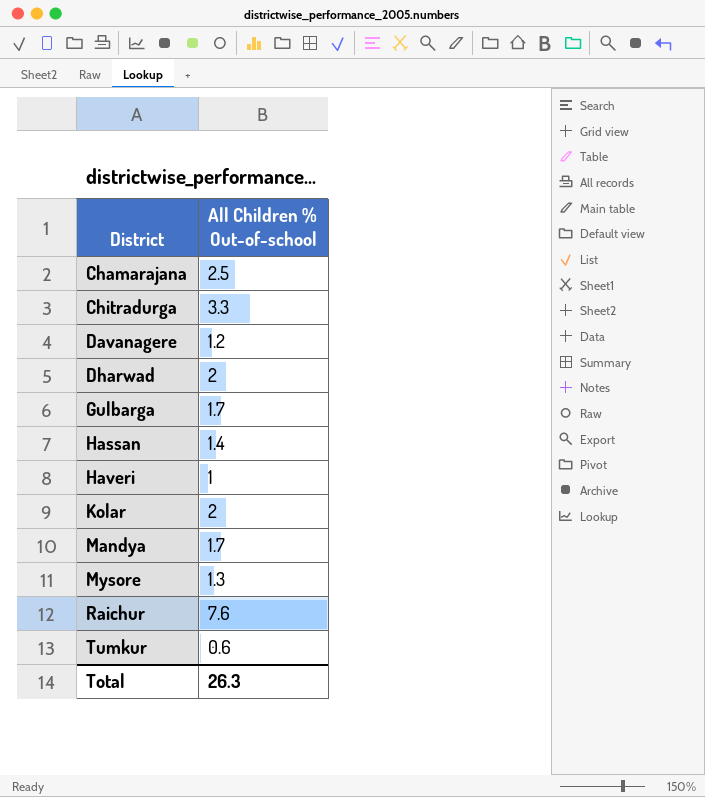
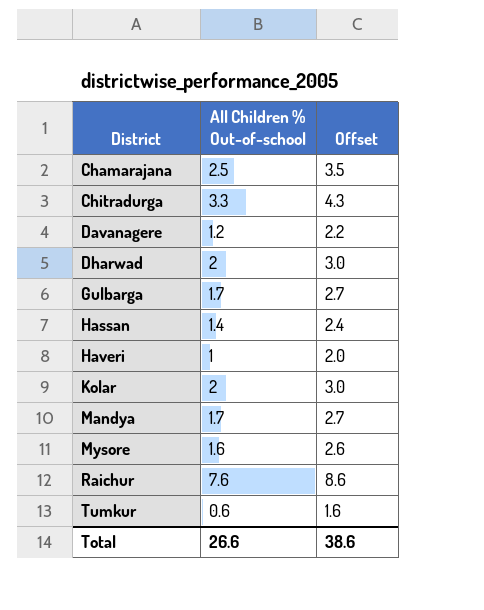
column Offset | formula: none -> [All Children % Out-of-school] + 1
Mysore | All Children % Out-of-school: 1.3 -> 1.6
Total | All Children % Out-of-school: 26.3 -> 26.6

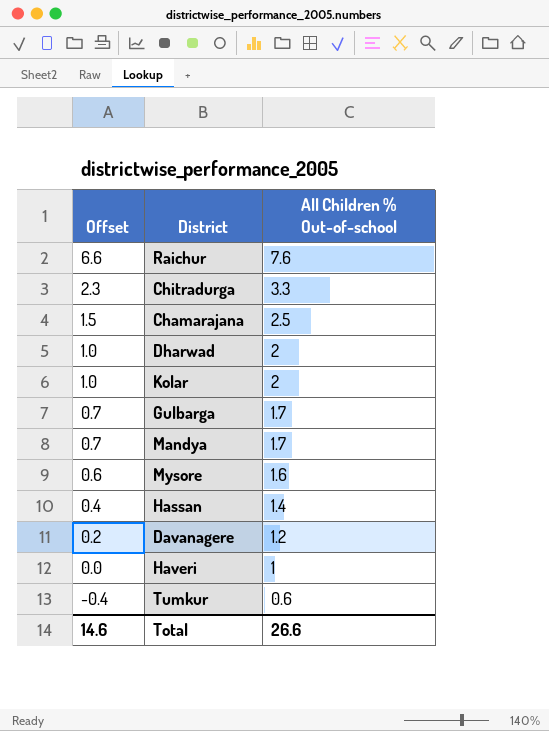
row order: District ascending -> Offset descending
column Offset | formula: [All Children % Out-of-school] + 1 -> [All Children % Out-of-school] - 1
column Offset | position: 3 -> 1
Total | Offset: 38.6 -> 14.6

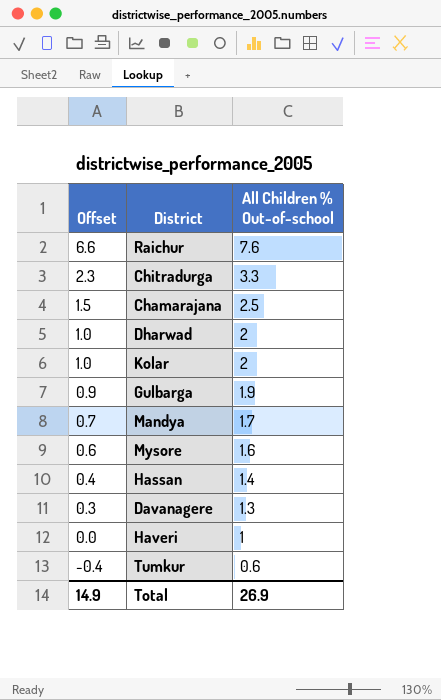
Gulbarga | Offset: 0.7 -> 0.9
Gulbarga | All Children % Out-of-school: 1.7 -> 1.9
Davanagere | Offset: 0.2 -> 0.3
Davanagere | All Children % Out-of-school: 1.2 -> 1.3
Total | Offset: 14.6 -> 14.9
Total | All Children % Out-of-school: 26.6 -> 26.9

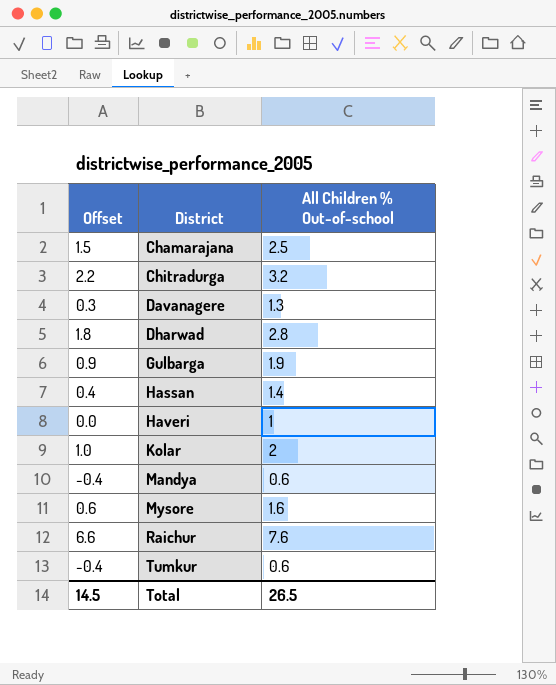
row order: Offset descending -> District ascending
Chitradurga | Offset: 2.3 -> 2.2
Chitradurga | All Children % Out-of-school: 3.3 -> 3.2
Dharwad | Offset: 1.0 -> 1.8
Dharwad | All Children % Out-of-school: 2 -> 2.8
Mandya | Offset: 0.7 -> -0.4
Mandya | All Children % Out-of-school: 1.7 -> 0.6
Total | Offset: 14.9 -> 14.5
Total | All Children % Out-of-school: 26.9 -> 26.5

